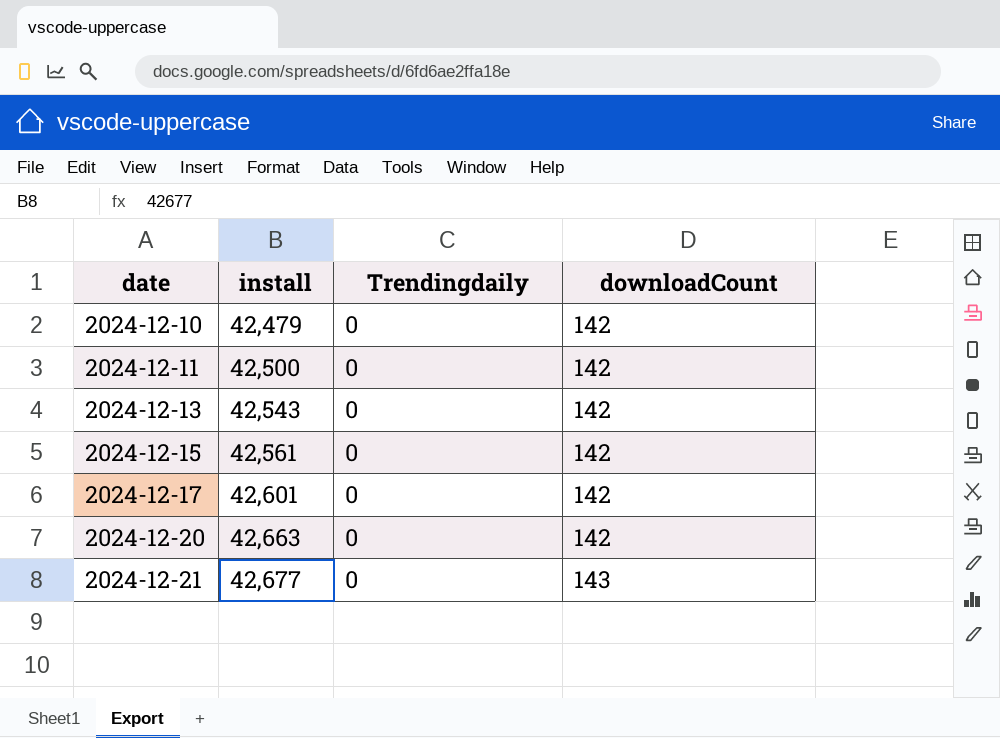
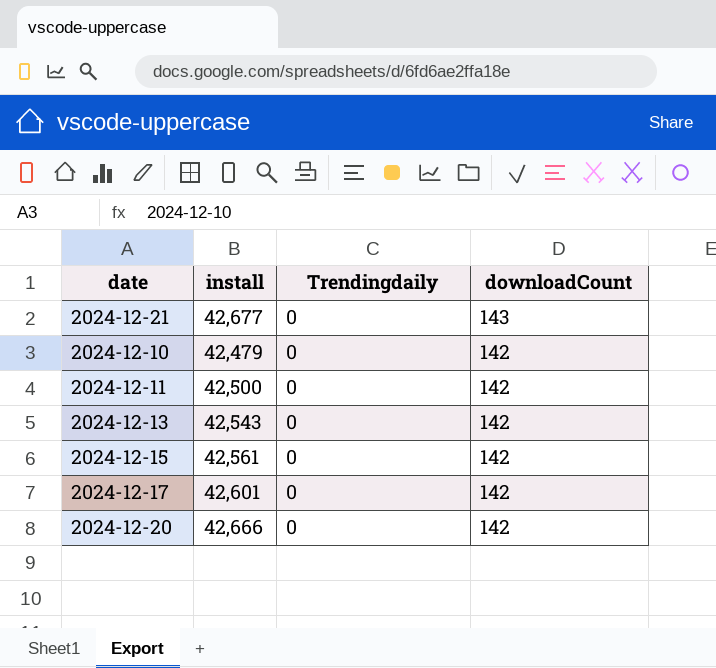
row order: date ascending -> downloadCount descending
2024-12-20 | install: 42,663 -> 42,666

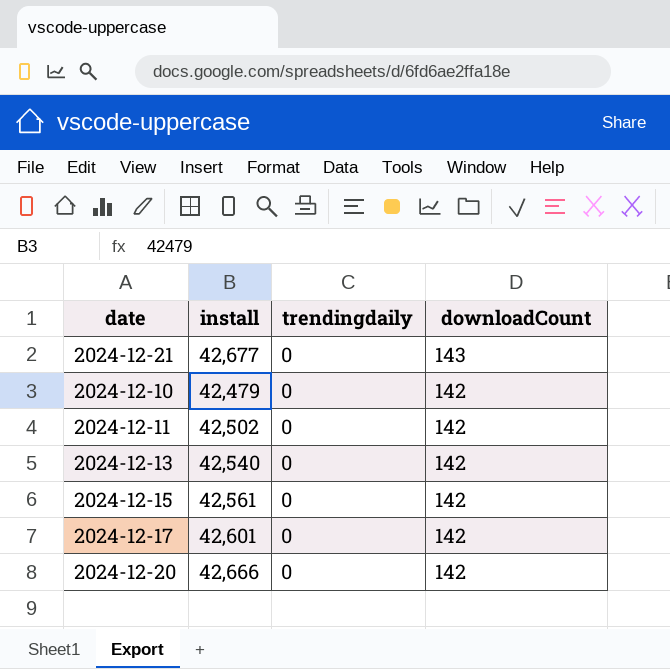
column name: Trendingdaily -> trendingdaily
2024-12-11 | install: 42,500 -> 42,502
2024-12-13 | install: 42,543 -> 42,540

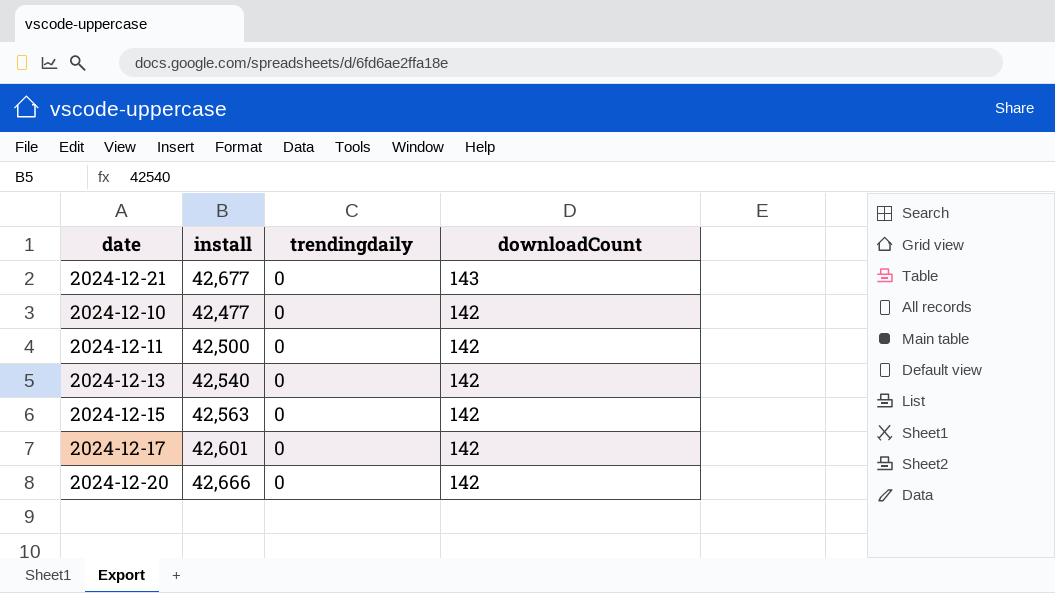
2024-12-10 | install: 42,479 -> 42,477
2024-12-11 | install: 42,502 -> 42,500
2024-12-15 | install: 42,561 -> 42,563

